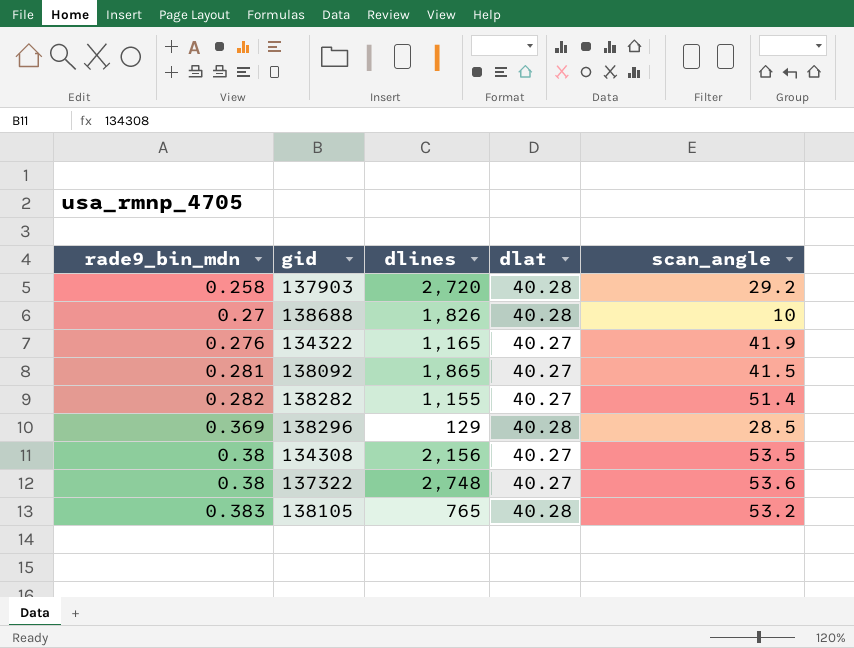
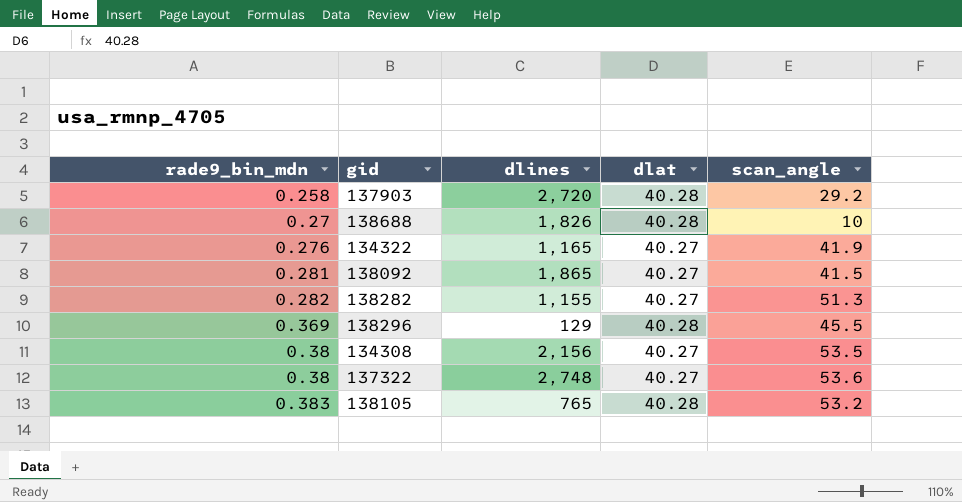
138282 | scan_angle: 51.4 -> 51.3
138296 | scan_angle: 28.5 -> 45.5

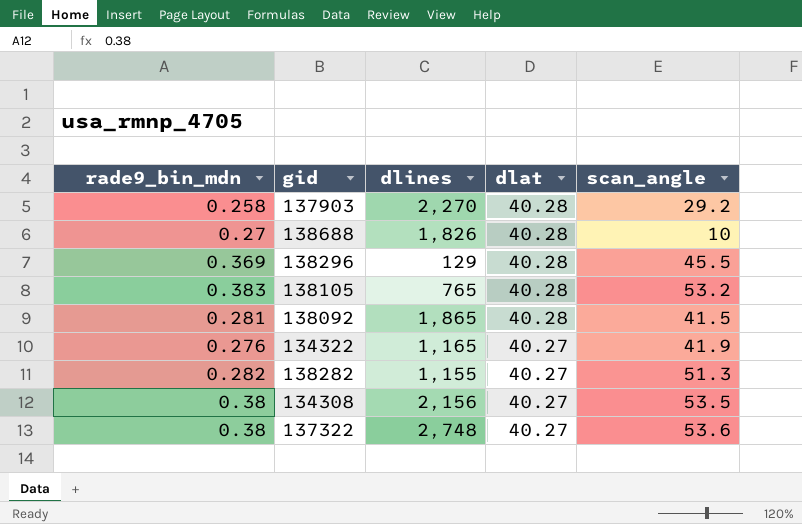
row order: rade9_bin_mdn ascending -> dlat descending
137903 | dlines: 2,720 -> 2,270
138092 | dlat: 40.27 -> 40.28

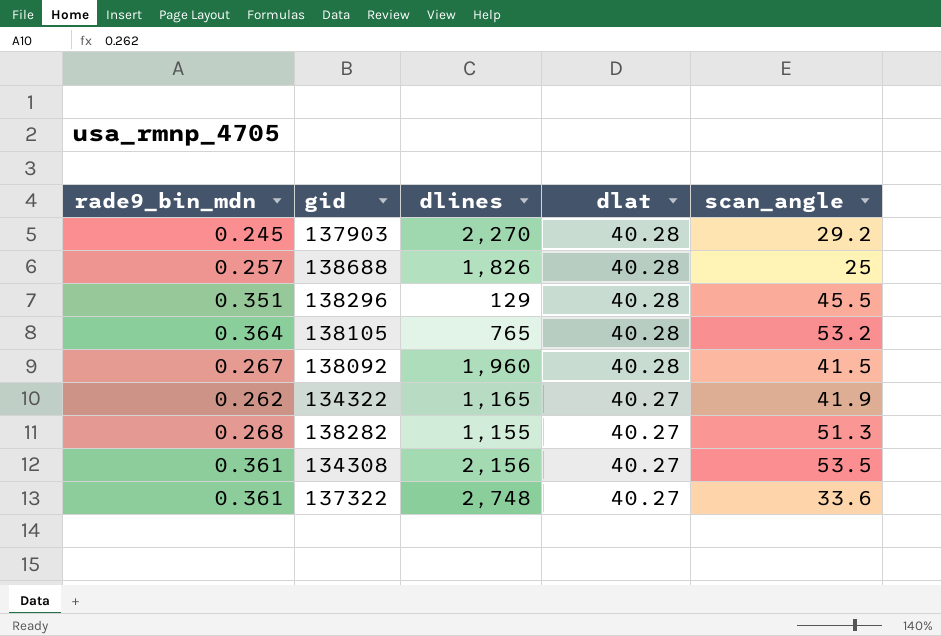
137903 | rade9_bin_mdn: 0.258 -> 0.245
138688 | rade9_bin_mdn: 0.27 -> 0.257
138688 | scan_angle: 10 -> 25
138296 | rade9_bin_mdn: 0.369 -> 0.351
138105 | rade9_bin_mdn: 0.383 -> 0.364
138092 | rade9_bin_mdn: 0.281 -> 0.267
138092 | dlines: 1,865 -> 1,960
134322 | rade9_bin_mdn: 0.276 -> 0.262
138282 | rade9_bin_mdn: 0.282 -> 0.268
134308 | rade9_bin_mdn: 0.38 -> 0.361
137322 | rade9_bin_mdn: 0.38 -> 0.361
137322 | scan_angle: 53.6 -> 33.6

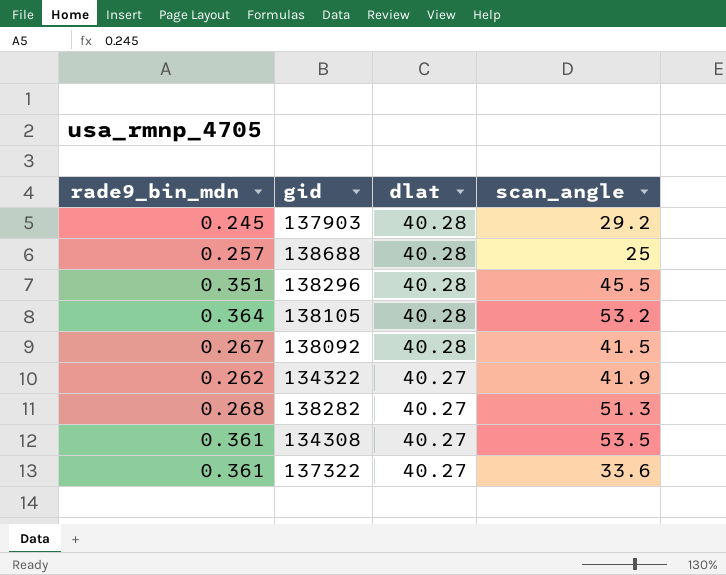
column dlines | position: 3 -> none

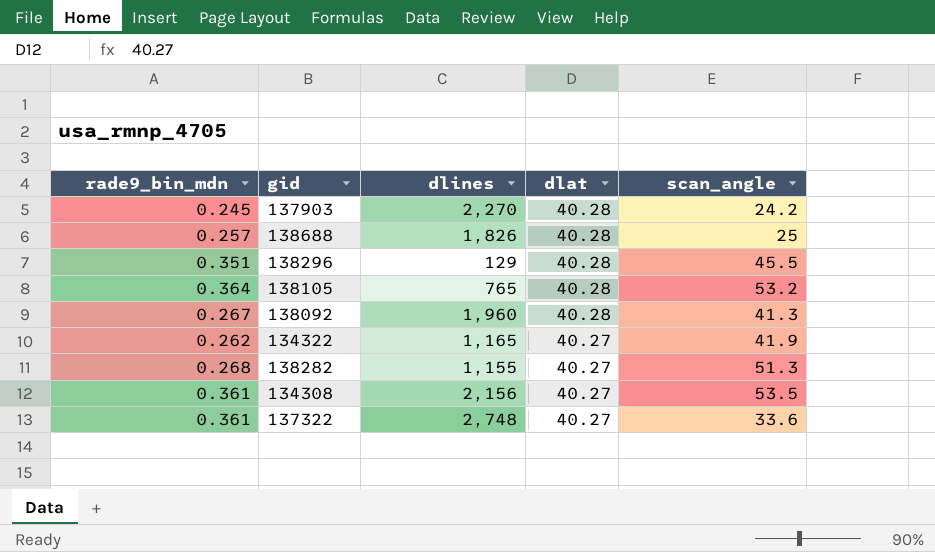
column dlines | position: none -> 3
137903 | scan_angle: 29.2 -> 24.2
138092 | scan_angle: 41.5 -> 41.3

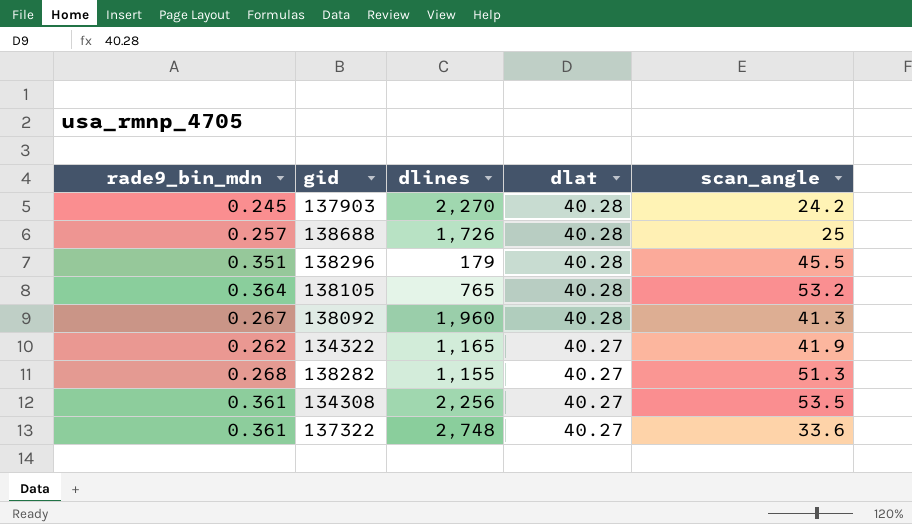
138688 | dlines: 1,826 -> 1,726
138296 | dlines: 129 -> 179
134308 | dlines: 2,156 -> 2,256

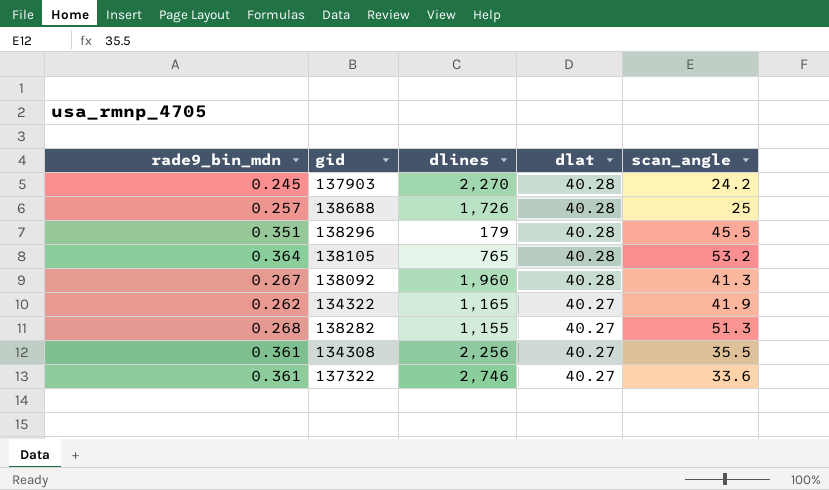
134308 | scan_angle: 53.5 -> 35.5
137322 | dlines: 2,748 -> 2,746

